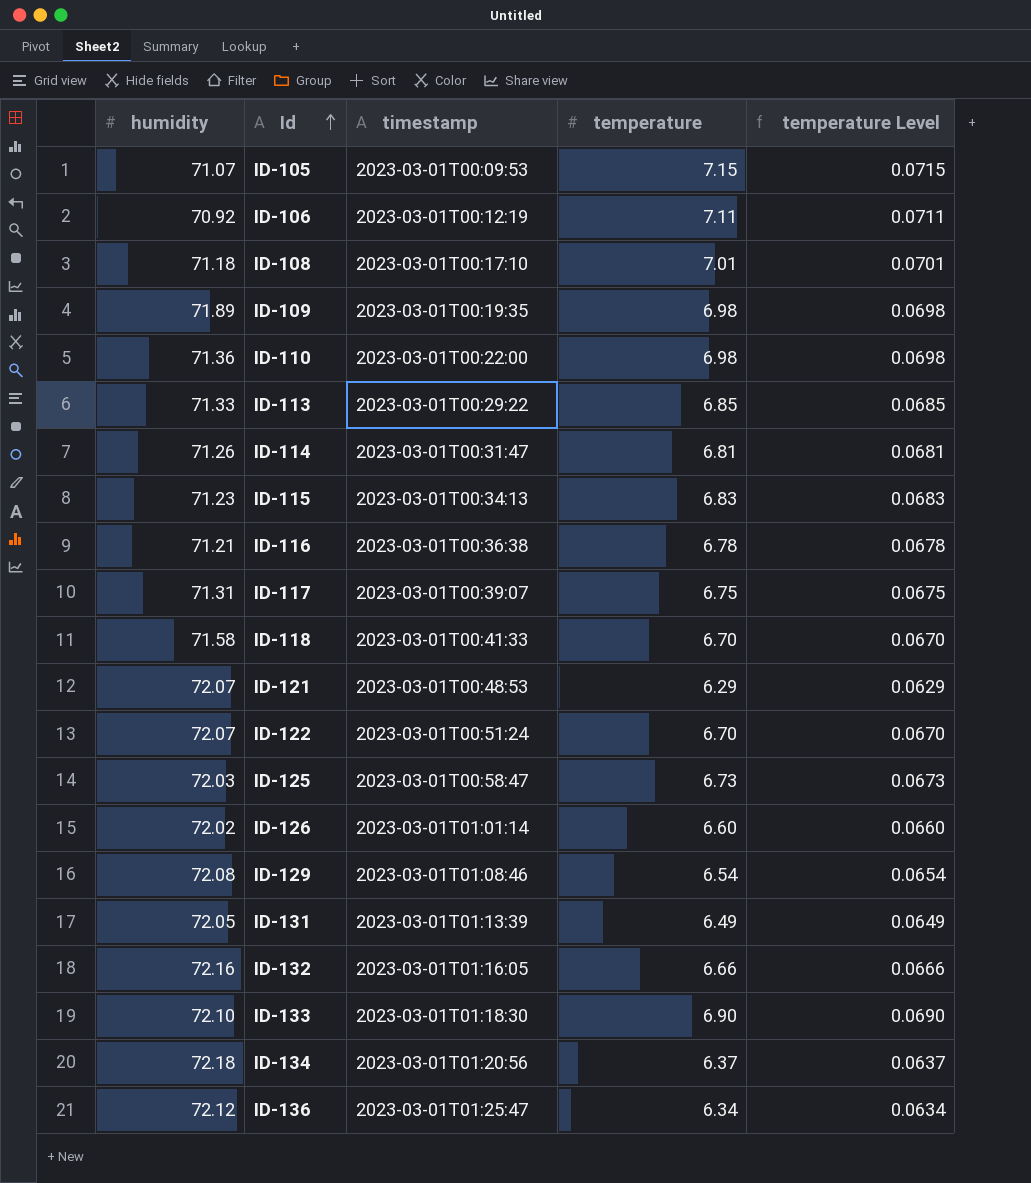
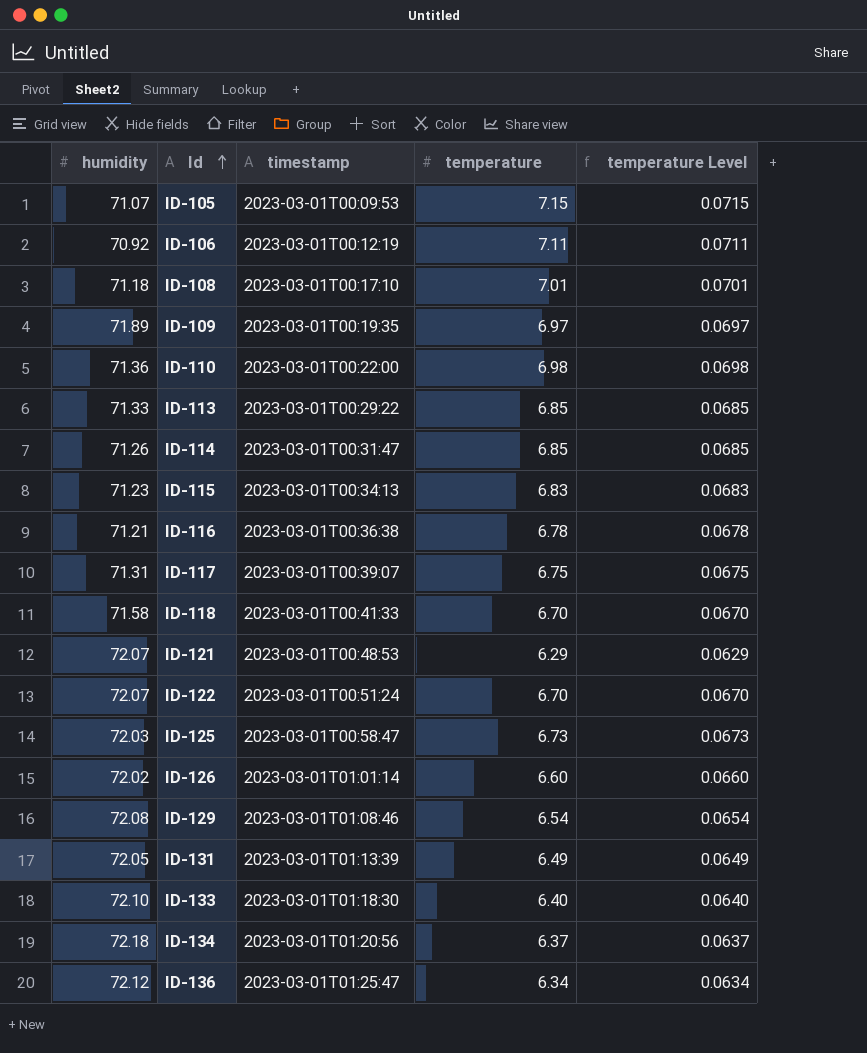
row ID-132: 72.16 | 2023-03-01T01:16:05 | 6.66 | 0.0666 -> none
ID-109 | temperature: 6.98 -> 6.97
ID-109 | temperature Level: 0.0698 -> 0.0697
ID-114 | temperature: 6.81 -> 6.85
ID-114 | temperature Level: 0.0681 -> 0.0685
ID-133 | temperature: 6.90 -> 6.40
ID-133 | temperature Level: 0.0690 -> 0.0640

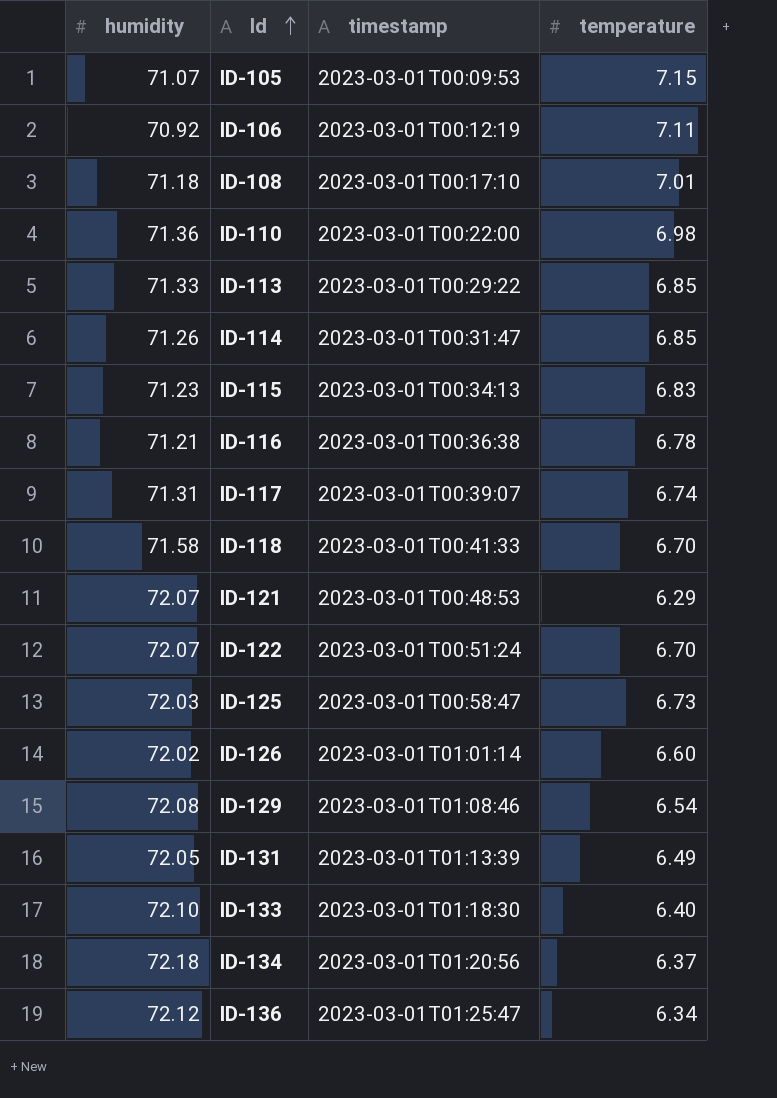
column temperature Level | formula: [temperature] * 0.01 -> none
row ID-109: 71.89 | 2023-03-01T00:19:35 | 6.97 | 0.0697 -> none
ID-117 | temperature: 6.75 -> 6.74

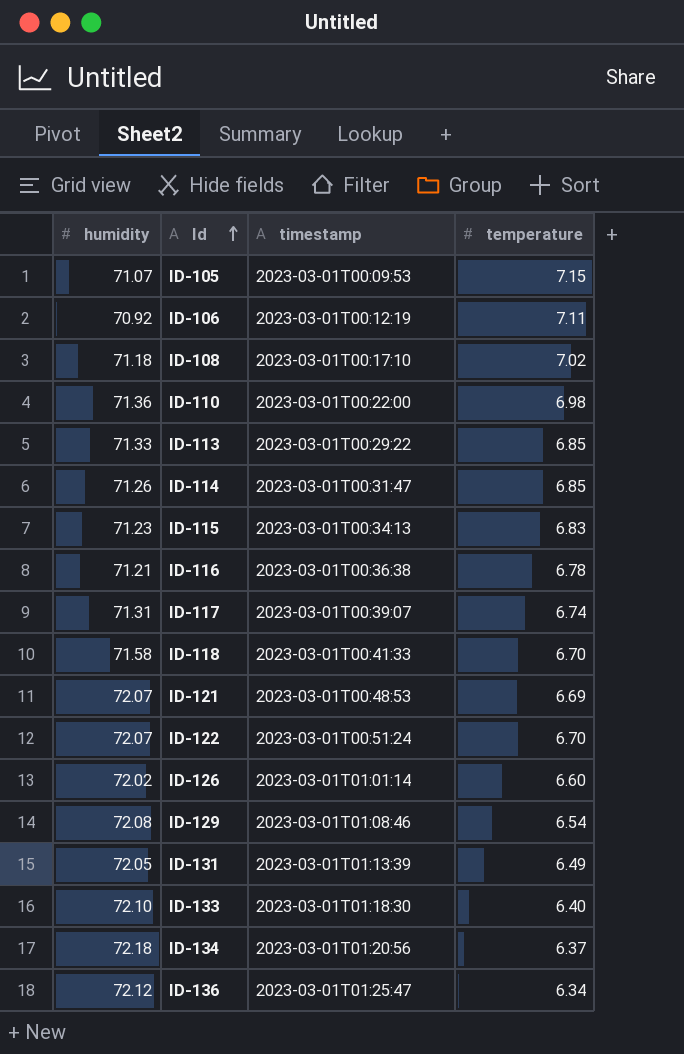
row ID-125: 72.03 | 2023-03-01T00:58:47 | 6.73 -> none
ID-108 | temperature: 7.01 -> 7.02
ID-121 | temperature: 6.29 -> 6.69

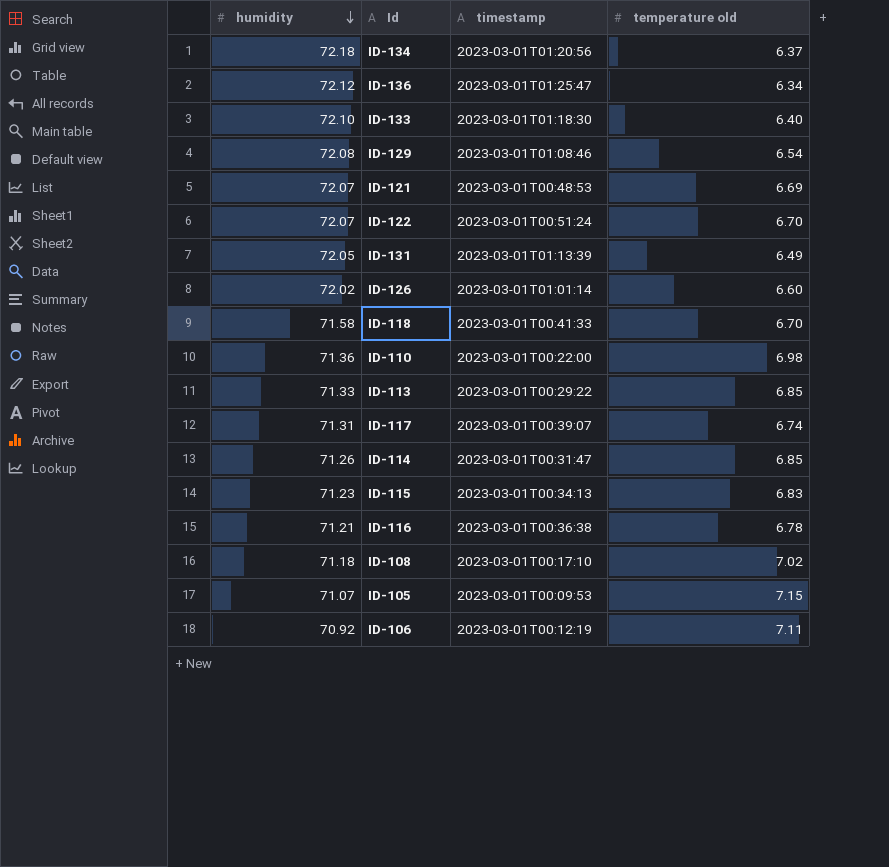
row order: Id ascending -> humidity descending
column name: temperature -> temperature old

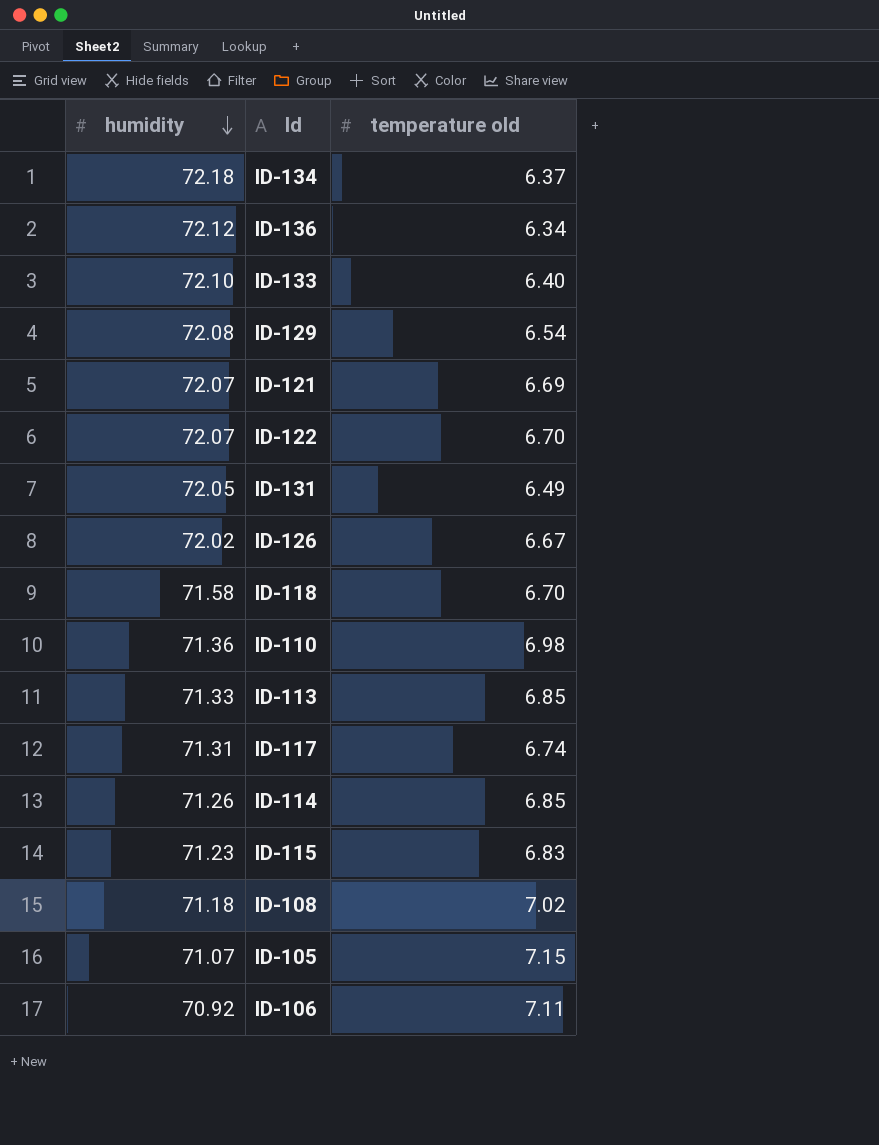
column timestamp | position: 3 -> none
row ID-116: 71.21 | 2023-03-01T00:36:38 | 6.78 -> none
ID-126 | temperature old: 6.60 -> 6.67

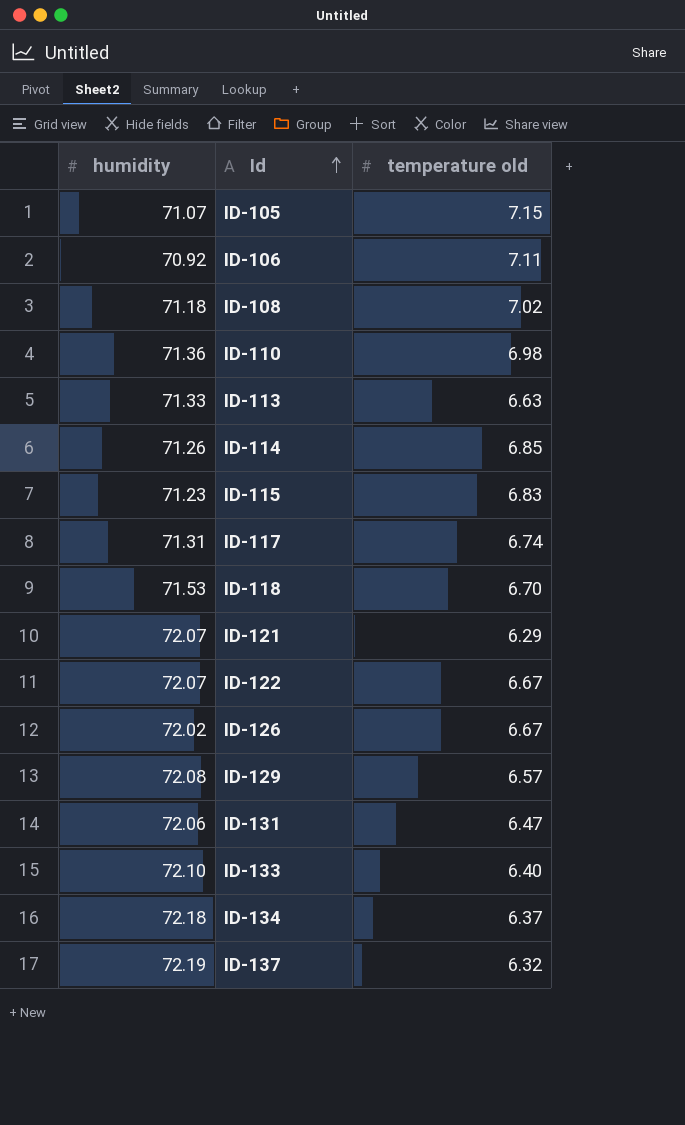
row order: humidity descending -> Id ascending
row ID-136: 72.12 | 6.34 -> none
ID-113 | temperature old: 6.85 -> 6.63
ID-118 | humidity: 71.58 -> 71.53
ID-121 | temperature old: 6.69 -> 6.29
ID-122 | temperature old: 6.70 -> 6.67
ID-129 | temperature old: 6.54 -> 6.57
ID-131 | humidity: 72.05 -> 72.06
ID-131 | temperature old: 6.49 -> 6.47
row ID-137: none -> 72.19 | 6.32

